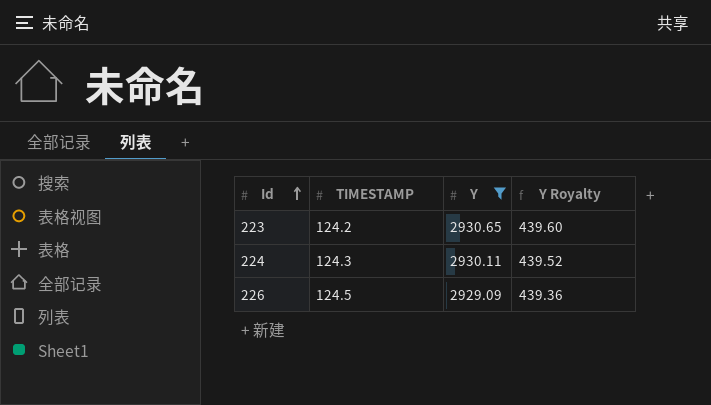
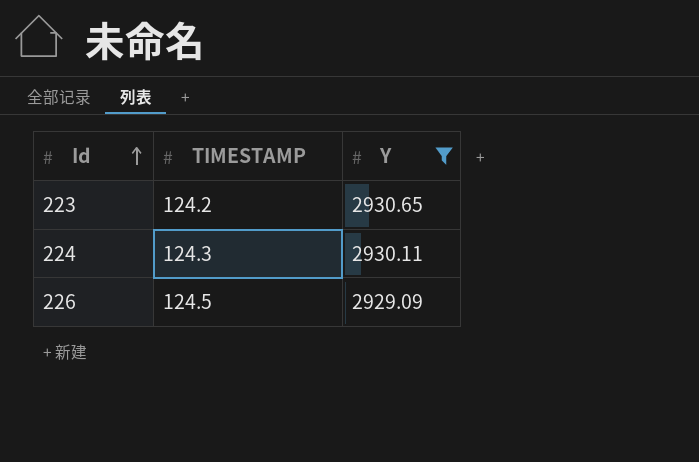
column Y Royalty | formula: [Y] * 0.15 -> none

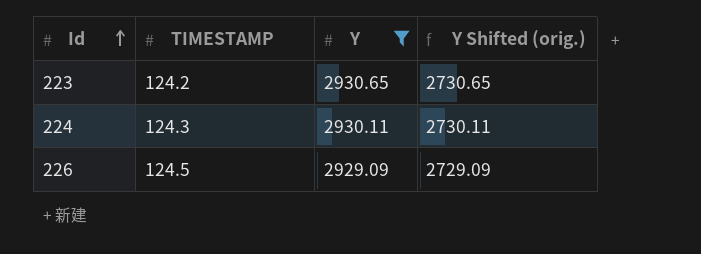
column Y Shifted (orig.) | formula: none -> [Y] - 200

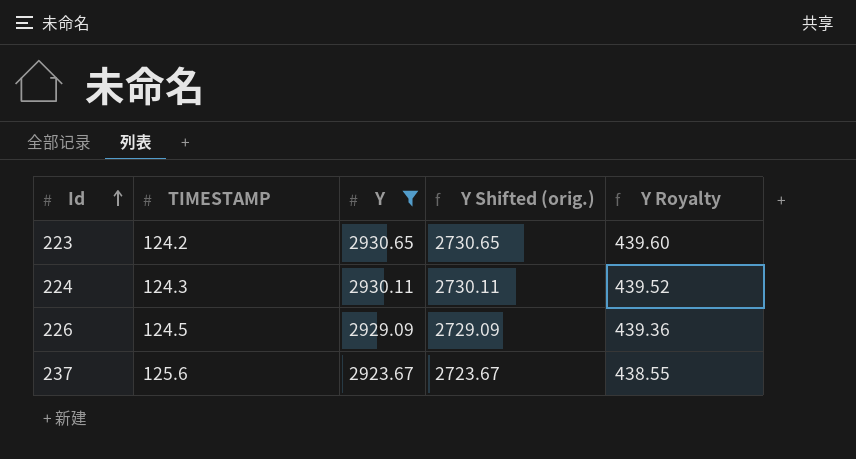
column Y Royalty | formula: none -> [Y] * 0.15
row 237: none -> 125.6 | 2923.67 | 2723.67 | 438.55

